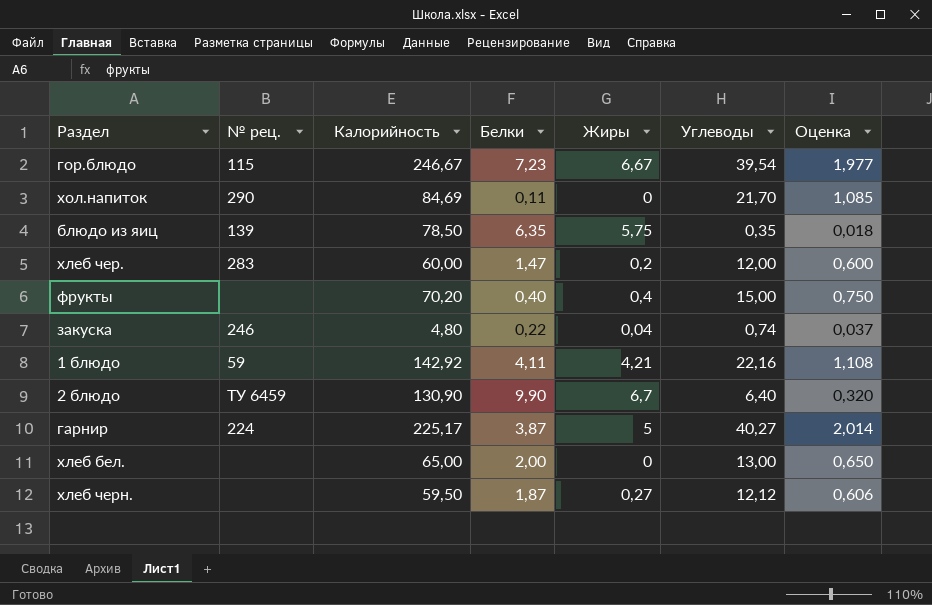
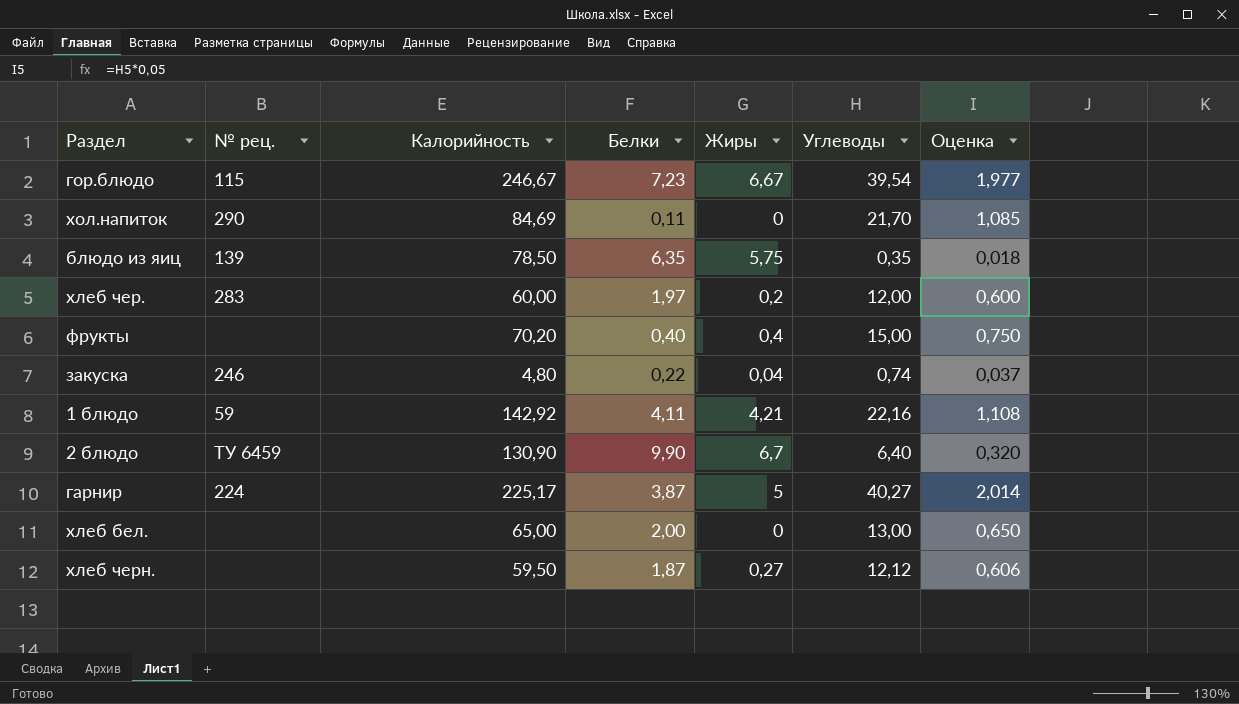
хлеб чер. | Белки: 1,47 -> 1,97

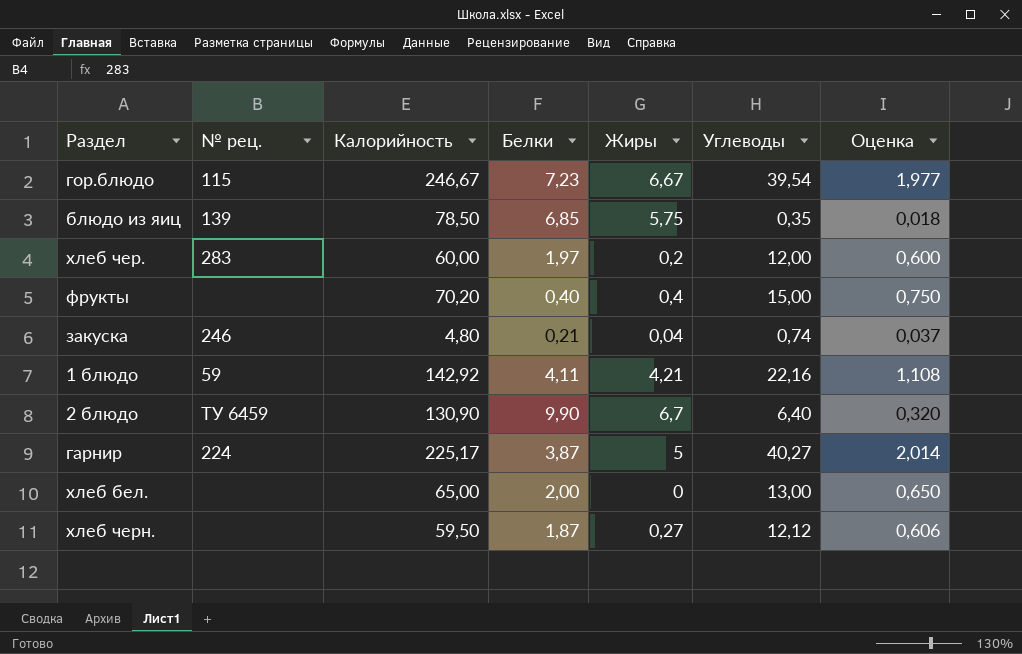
row хол.напиток: 290 | 84,69 | 0,11 | 0 | 21,70 | 1,085 -> none
блюдо из яиц | Белки: 6,35 -> 6,85
закуска | Белки: 0,22 -> 0,21

